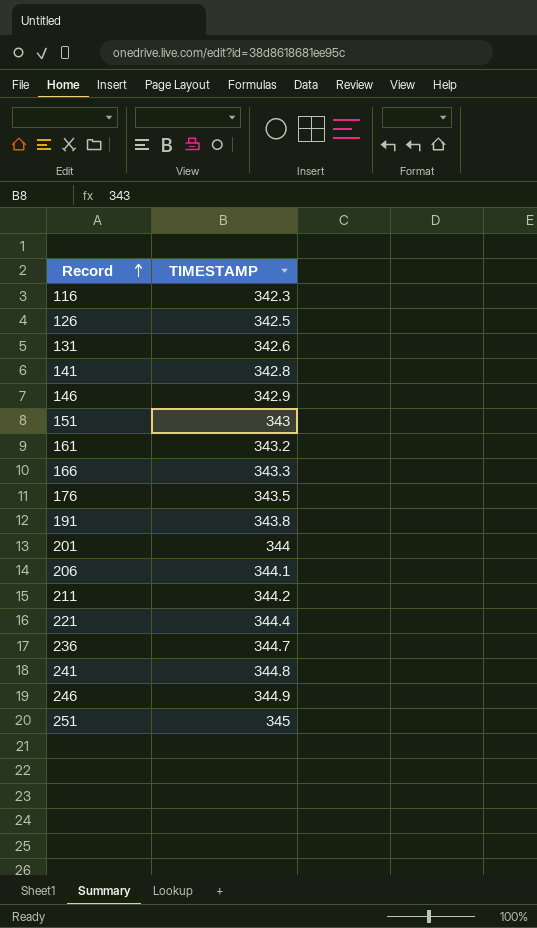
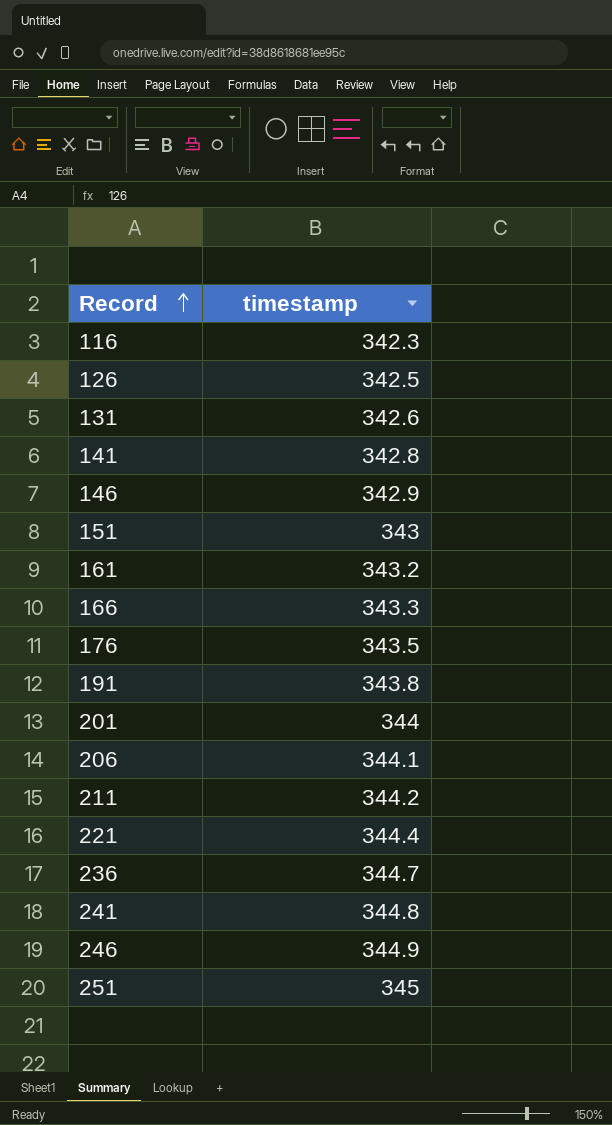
column name: TIMESTAMP -> timestamp

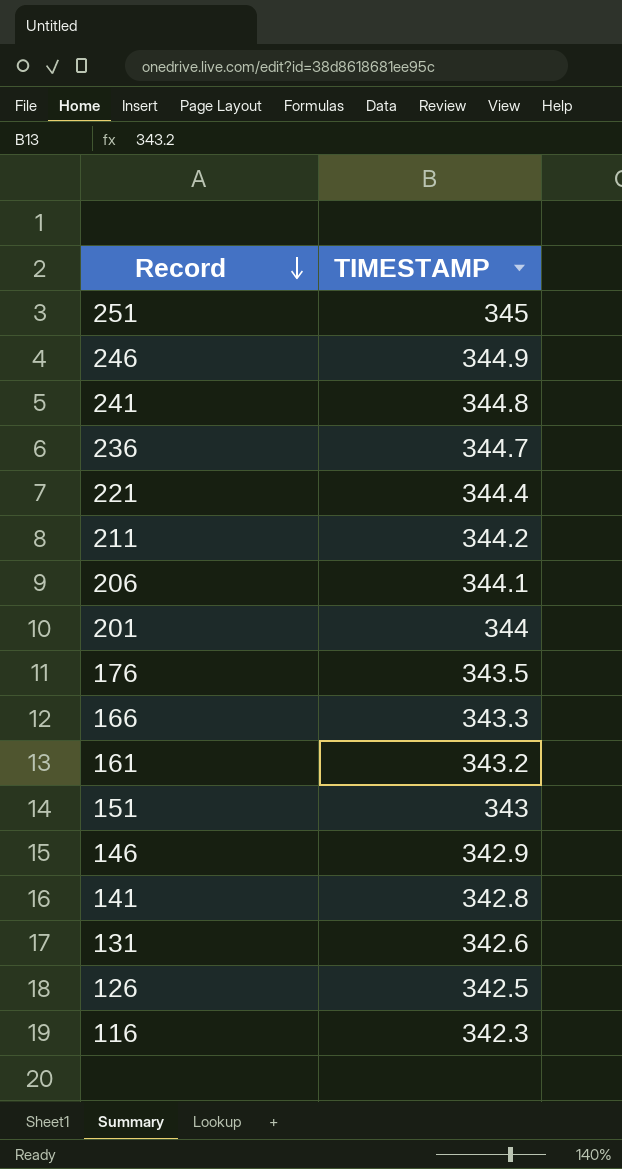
row order: Record ascending -> Record descending
column name: timestamp -> TIMESTAMP
row 191: 343.8 -> none

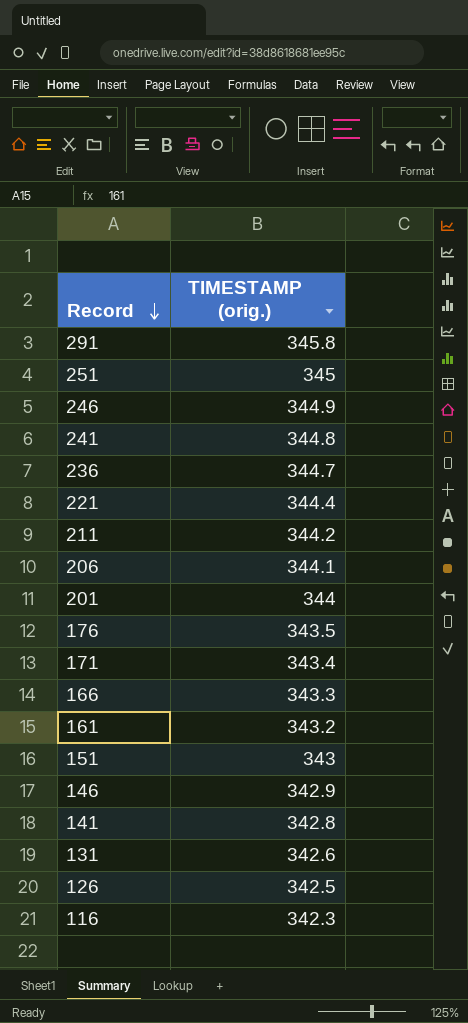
column name: TIMESTAMP -> TIMESTAMP (orig.)
row 291: none -> 345.8
row 171: none -> 343.4

